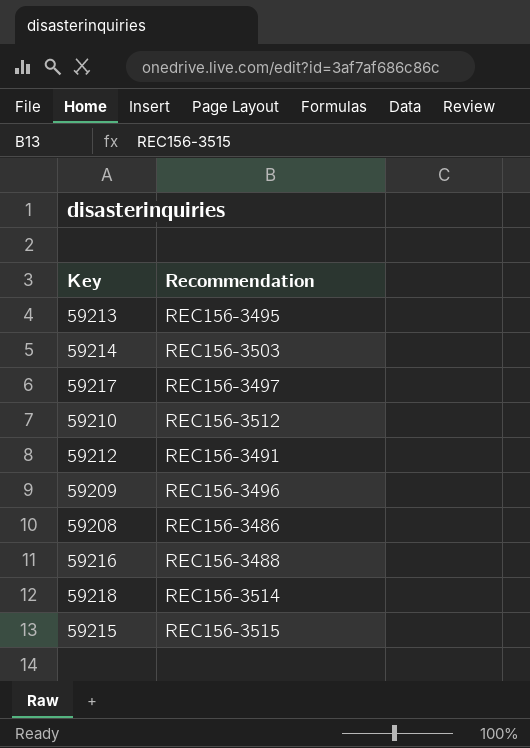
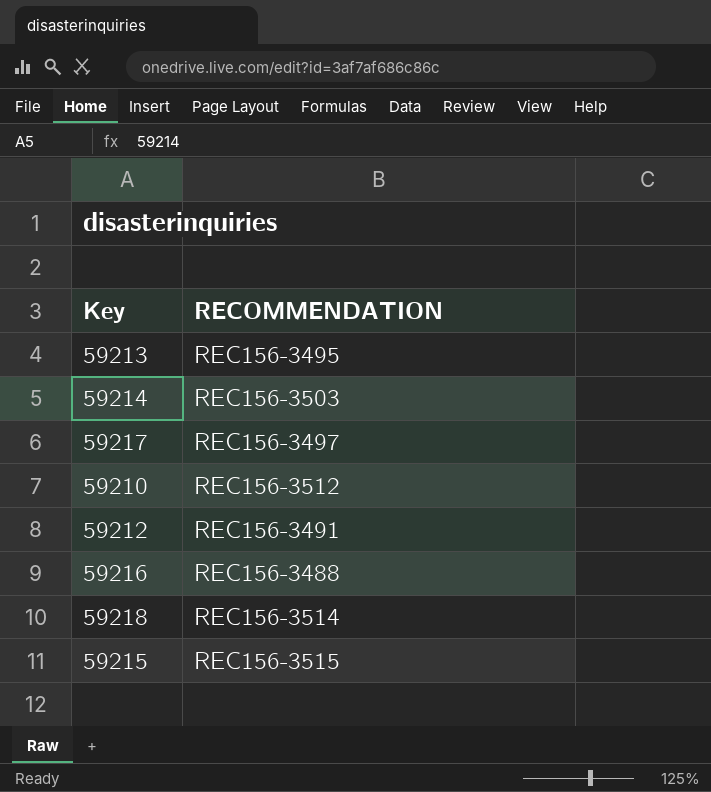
column name: Recommendation -> RECOMMENDATION
row 59209: REC156-3496 -> none
row 59208: REC156-3486 -> none

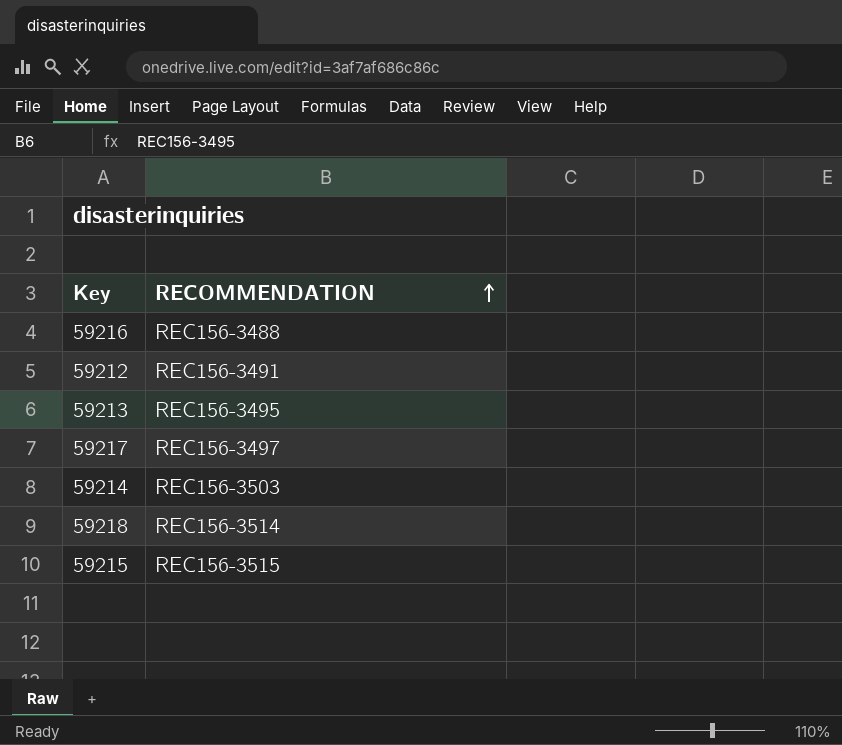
row order: none -> RECOMMENDATION ascending
row 59210: REC156-3512 -> none

